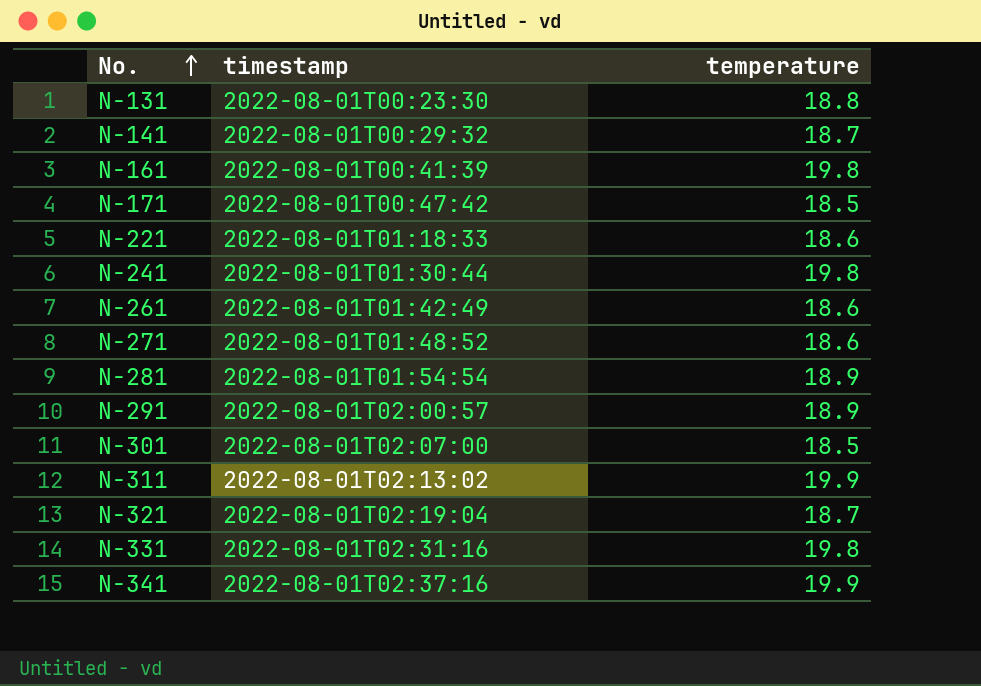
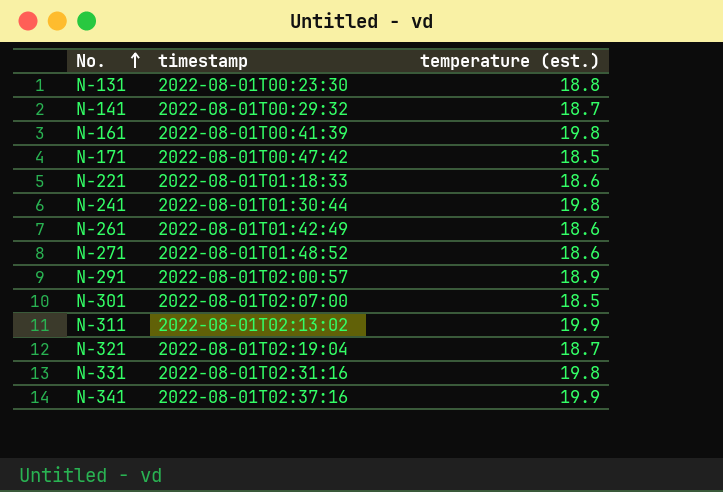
column name: temperature -> temperature (est.)
row N-281: 2022-08-01T01:54:54 | 18.9 -> none

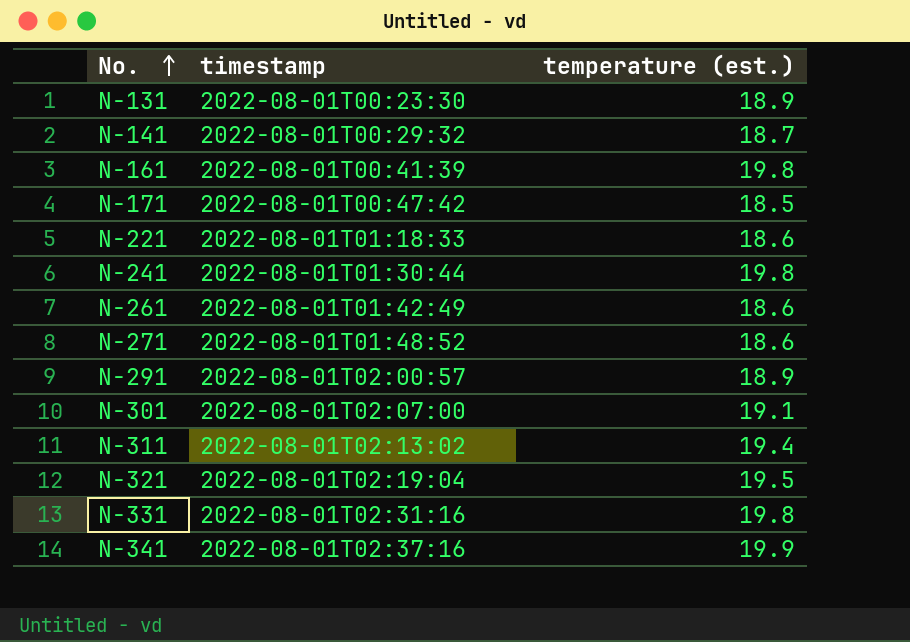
N-131 | temperature (est.): 18.8 -> 18.9
N-301 | temperature (est.): 18.5 -> 19.1
N-311 | temperature (est.): 19.9 -> 19.4
N-321 | temperature (est.): 18.7 -> 19.5

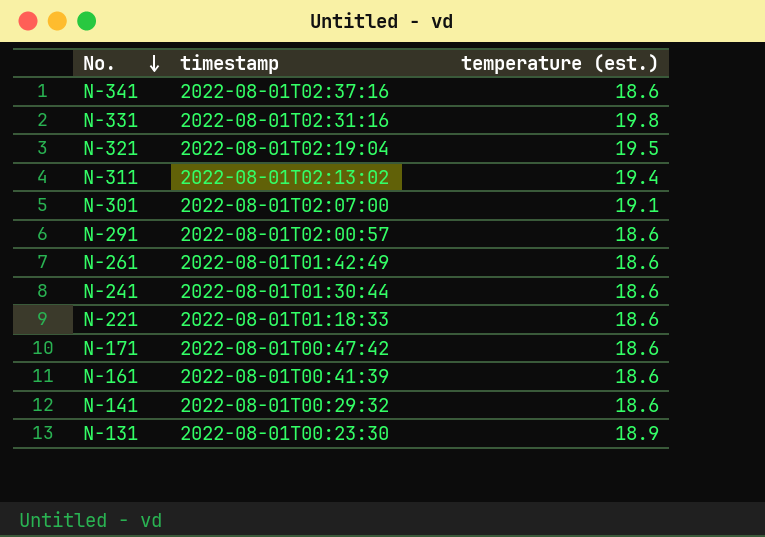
row order: No. ascending -> No. descending
row N-271: 2022-08-01T01:48:52 | 18.6 -> none
N-341 | temperature (est.): 19.9 -> 18.6
N-291 | temperature (est.): 18.9 -> 18.6
N-241 | temperature (est.): 19.8 -> 18.6
N-171 | temperature (est.): 18.5 -> 18.6
N-161 | temperature (est.): 19.8 -> 18.6
N-141 | temperature (est.): 18.7 -> 18.6

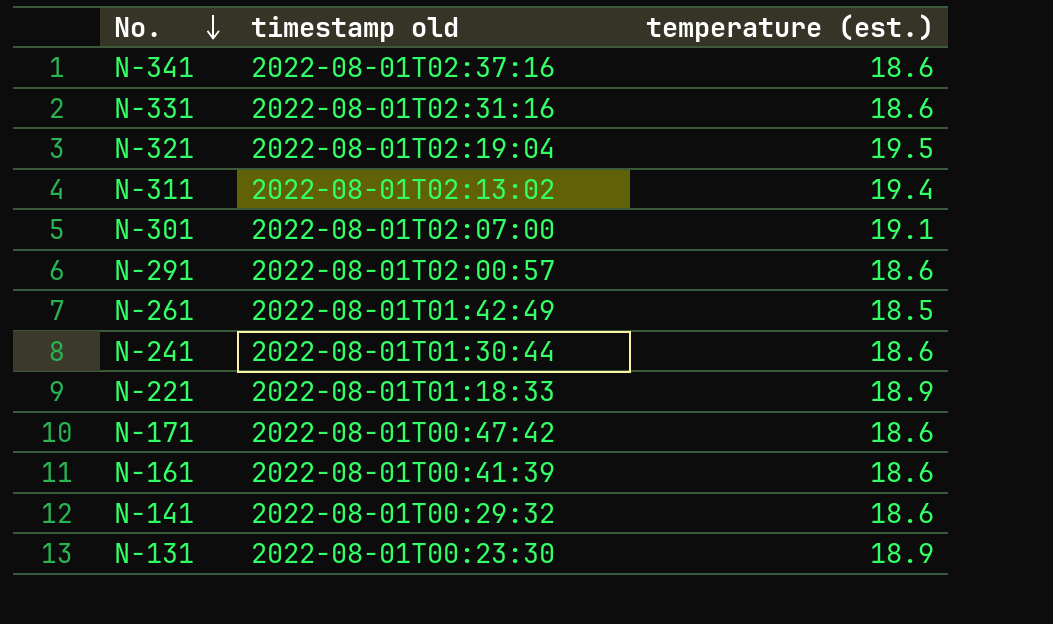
column name: timestamp -> timestamp old
N-331 | temperature (est.): 19.8 -> 18.6
N-261 | temperature (est.): 18.6 -> 18.5
N-221 | temperature (est.): 18.6 -> 18.9

